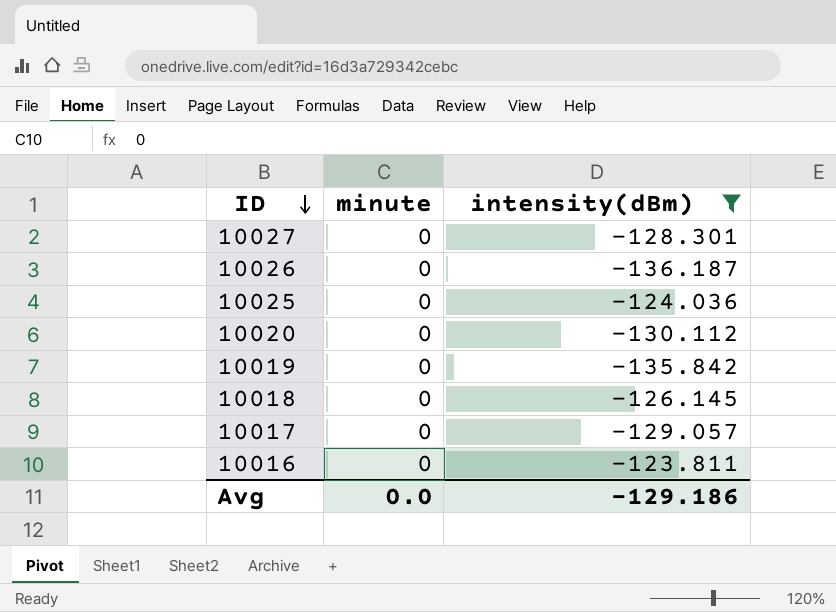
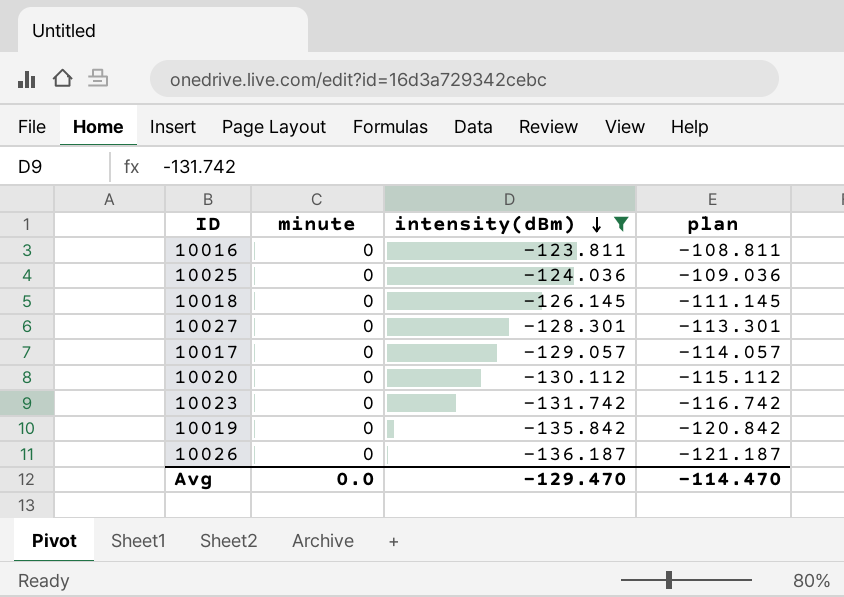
row order: ID descending -> intensity(dBm) descending
column plan | formula: none -> [intensity(dBm)] + 15
row 10023: none -> 0 | -131.742 | -116.742
Avg | intensity(dBm): -129.186 -> -129.470

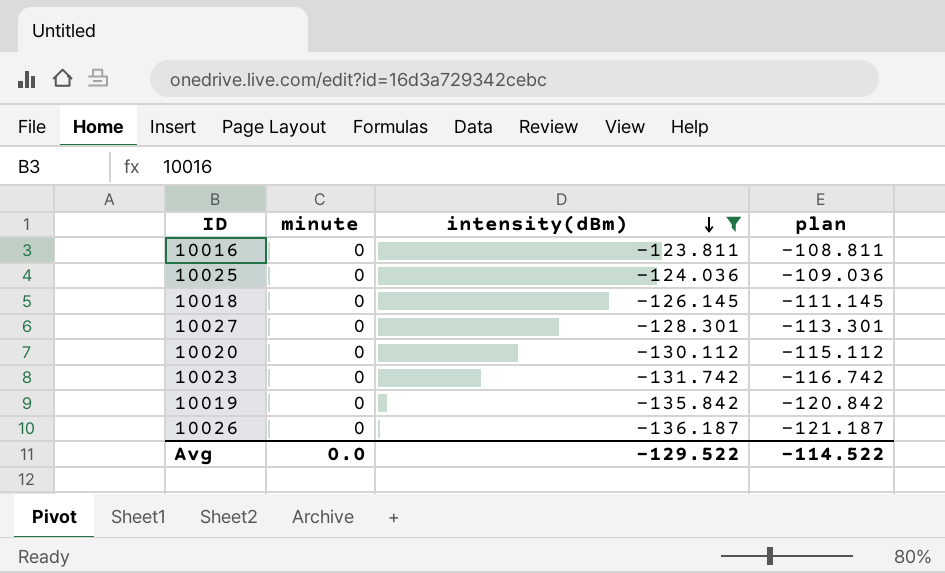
row 10017: 0 | -129.057 | -114.057 -> none
Avg | intensity(dBm): -129.470 -> -129.522
Avg | plan: -114.470 -> -114.522

